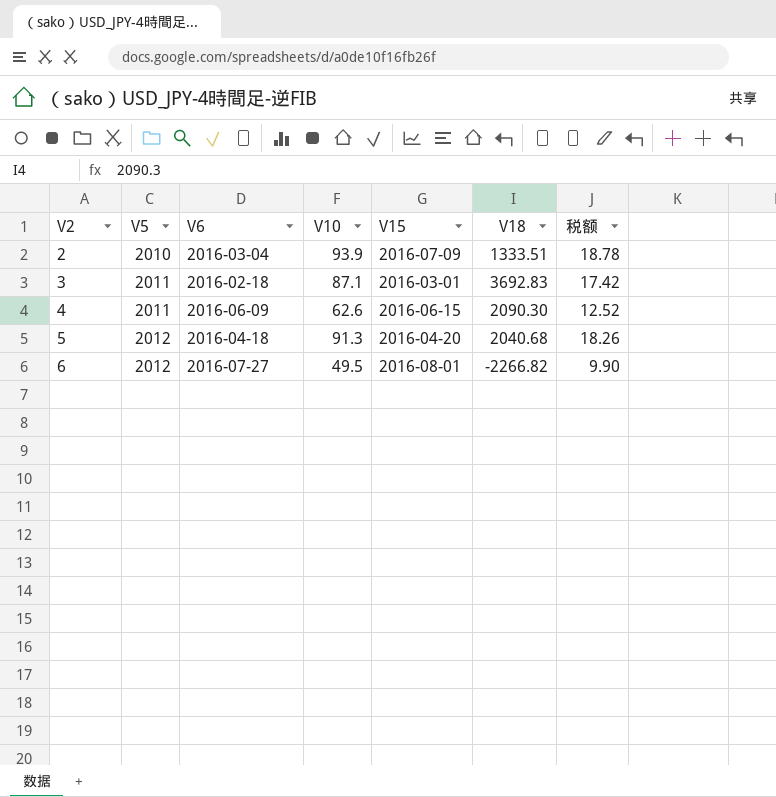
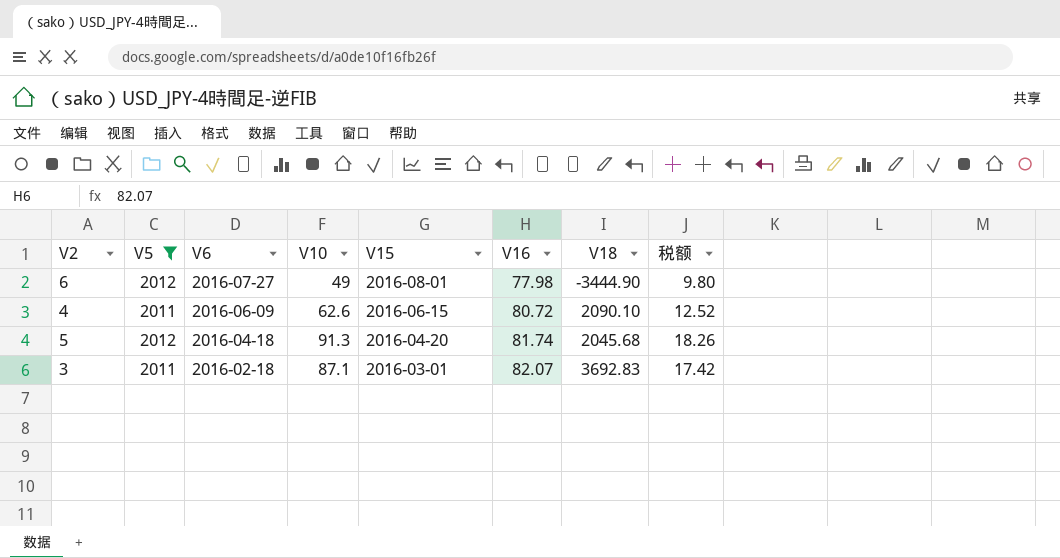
filter: none -> V5 != 2010
row order: V2 ascending -> V6 descending
column V16 | position: none -> 6
6 | V10: 49.5 -> 49
6 | V18: -2266.82 -> -3444.90
6 | 税额: 9.90 -> 9.80
4 | V18: 2090.30 -> 2090.10
5 | V18: 2040.68 -> 2045.68

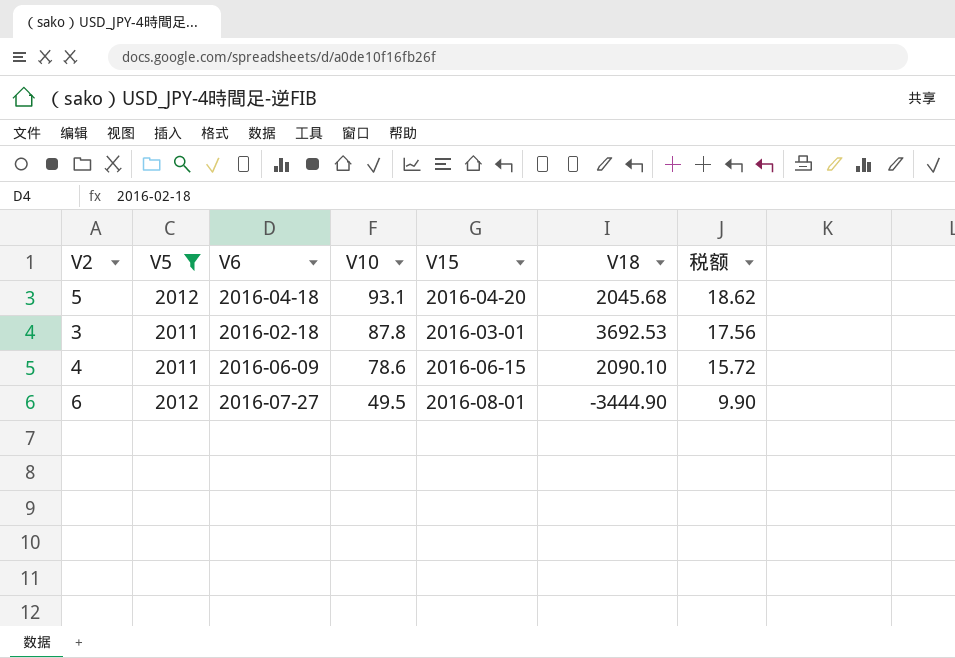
row order: V6 descending -> V10 descending
column V16 | position: 6 -> none
5 | V10: 91.3 -> 93.1
5 | 税额: 18.26 -> 18.62
3 | V10: 87.1 -> 87.8
3 | V18: 3692.83 -> 3692.53
3 | 税额: 17.42 -> 17.56
4 | V10: 62.6 -> 78.6
4 | 税额: 12.52 -> 15.72
6 | V10: 49 -> 49.5
6 | 税额: 9.80 -> 9.90

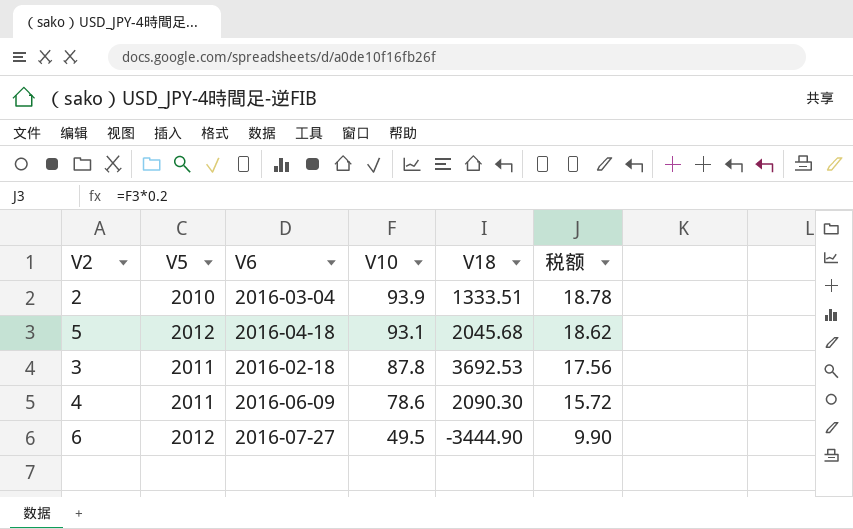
filter: V5 != 2010 -> none
column V15 | position: 5 -> none
4 | V18: 2090.10 -> 2090.30

